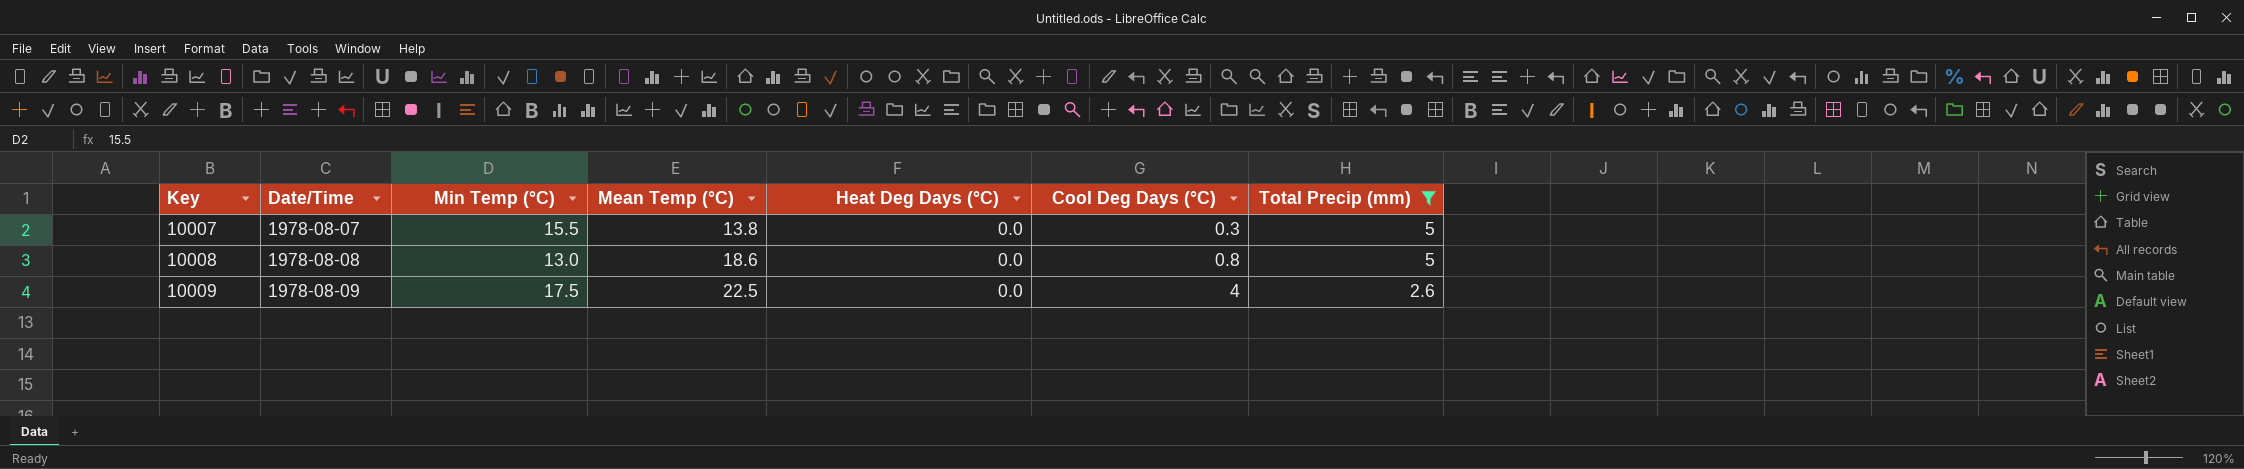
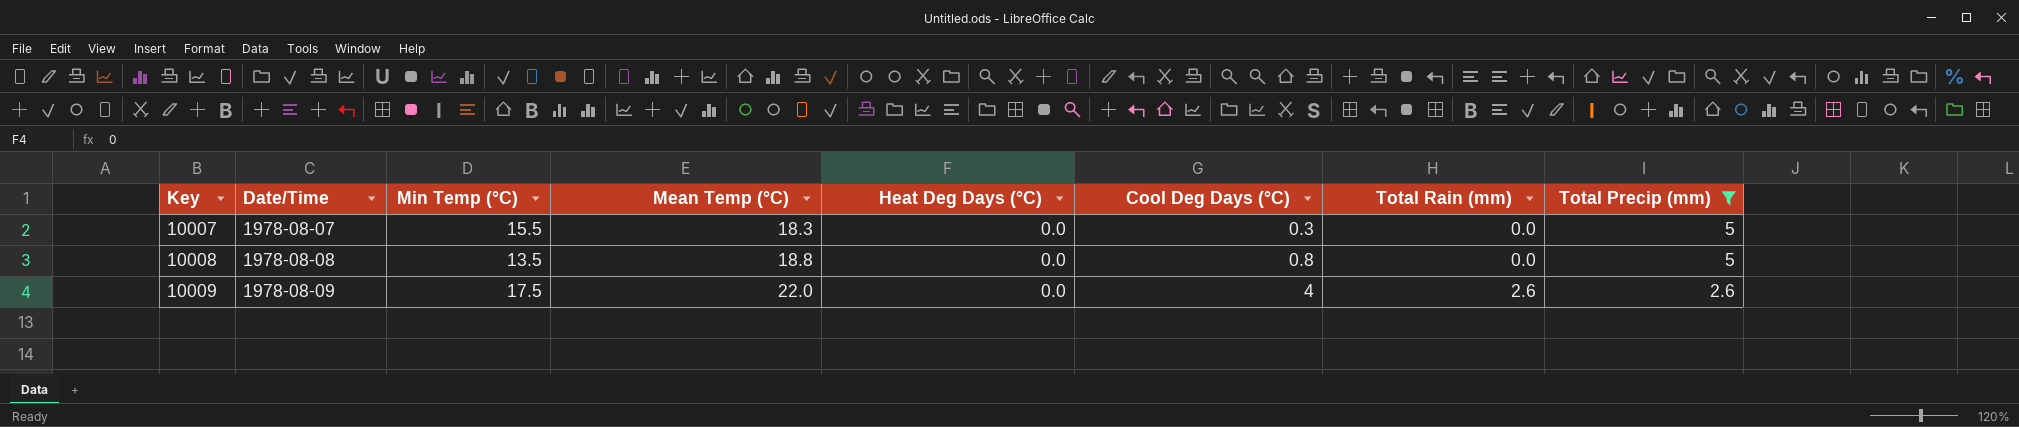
column Total Rain (mm) | position: none -> 7
10007 | Mean Temp (°C): 13.8 -> 18.3
10008 | Min Temp (°C): 13.0 -> 13.5
10008 | Mean Temp (°C): 18.6 -> 18.8
10009 | Mean Temp (°C): 22.5 -> 22.0

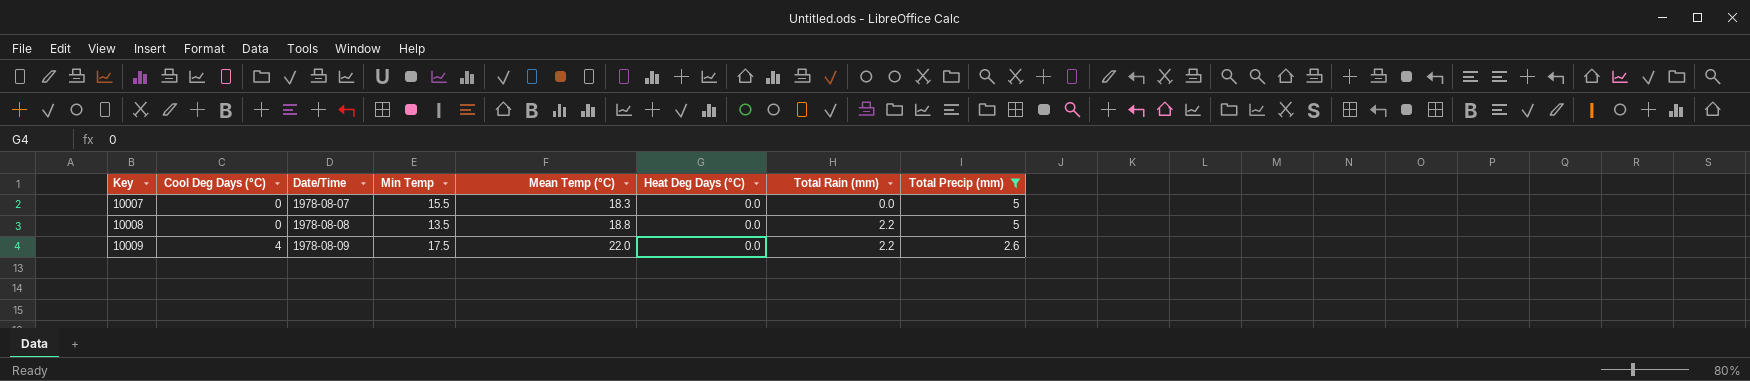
column Cool Deg Days (°C) | position: 6 -> 2
column name: Min Temp (°C) -> Min Temp
10007 | Cool Deg Days (°C): 0.3 -> 0
10008 | Cool Deg Days (°C): 0.8 -> 0
10008 | Total Rain (mm): 0.0 -> 2.2
10009 | Total Rain (mm): 2.6 -> 2.2

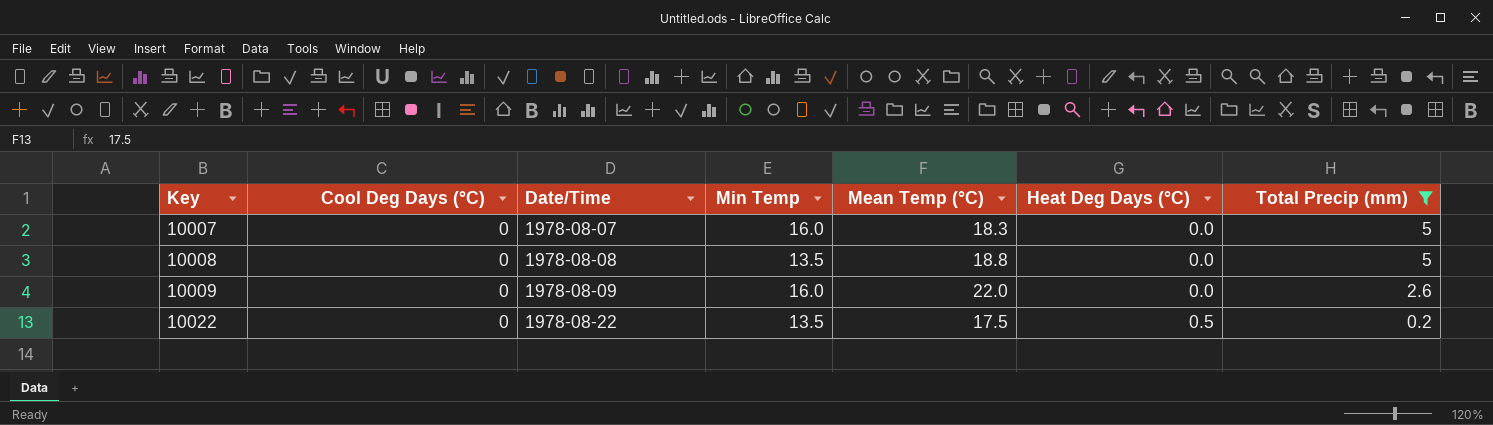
column Total Rain (mm) | position: 7 -> none
10007 | Min Temp: 15.5 -> 16.0
10009 | Cool Deg Days (°C): 4 -> 0
10009 | Min Temp: 17.5 -> 16.0
row 10022: none -> 0 | 1978-08-22 | 13.5 | 17.5 | 0.5 | 0.2

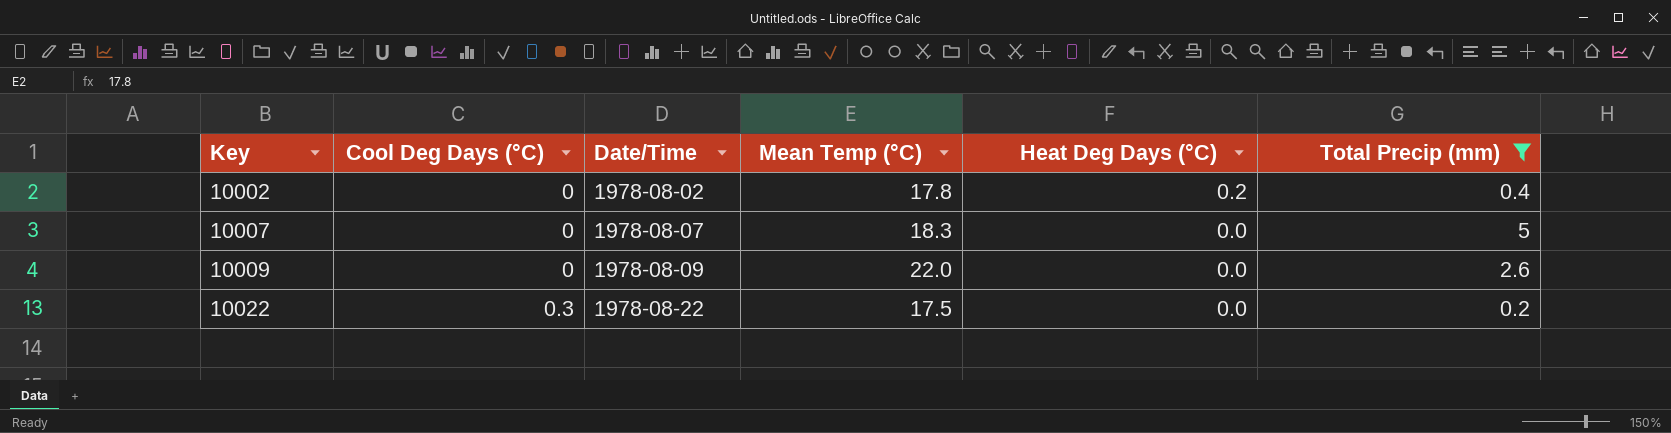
column Min Temp | position: 4 -> none
row 10008: 0 | 1978-08-08 | 13.5 | 18.8 | 0.0 | 5 -> none
row 10002: none -> 0 | 1978-08-02 | 17.8 | 0.2 | 0.4
10022 | Cool Deg Days (°C): 0 -> 0.3
10022 | Heat Deg Days (°C): 0.5 -> 0.0

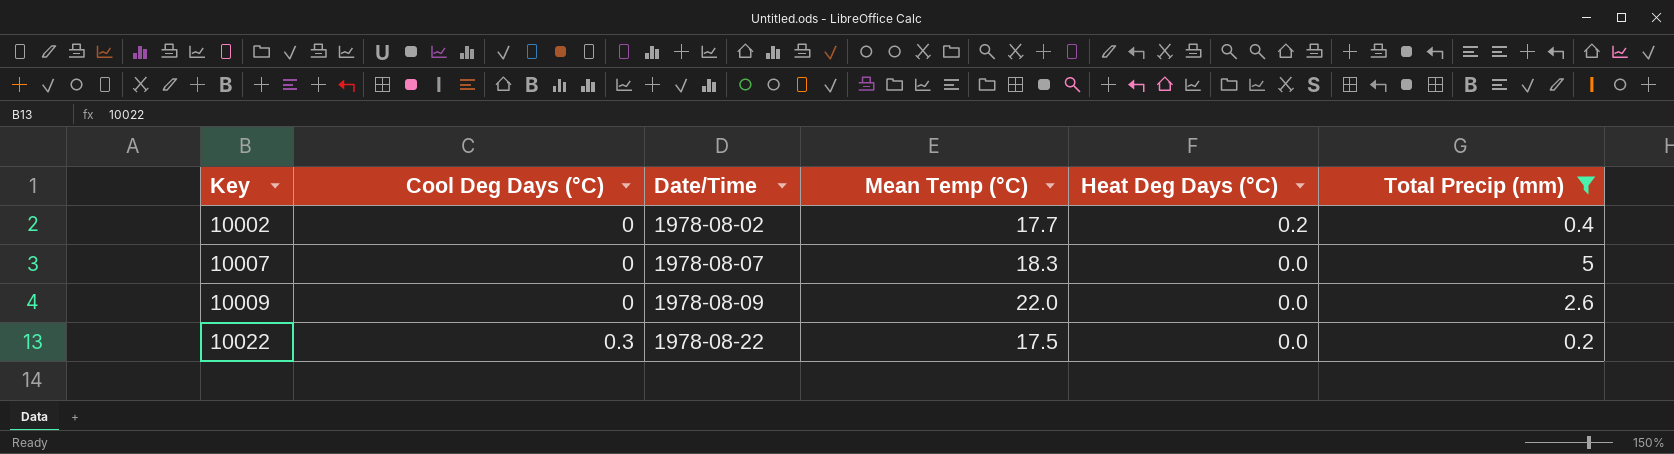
10002 | Mean Temp (°C): 17.8 -> 17.7

